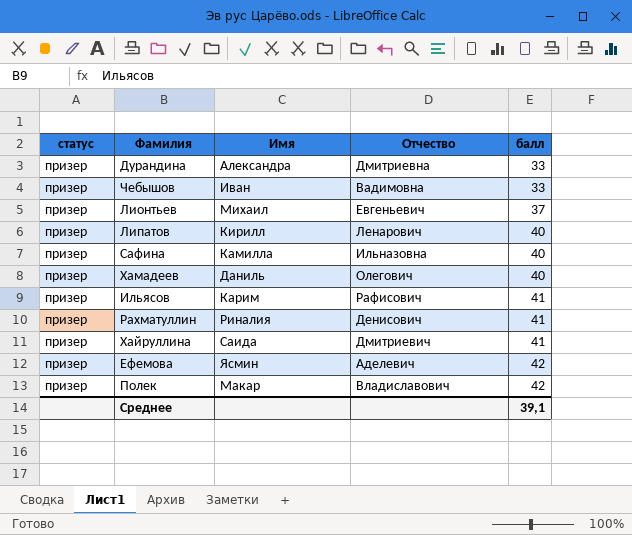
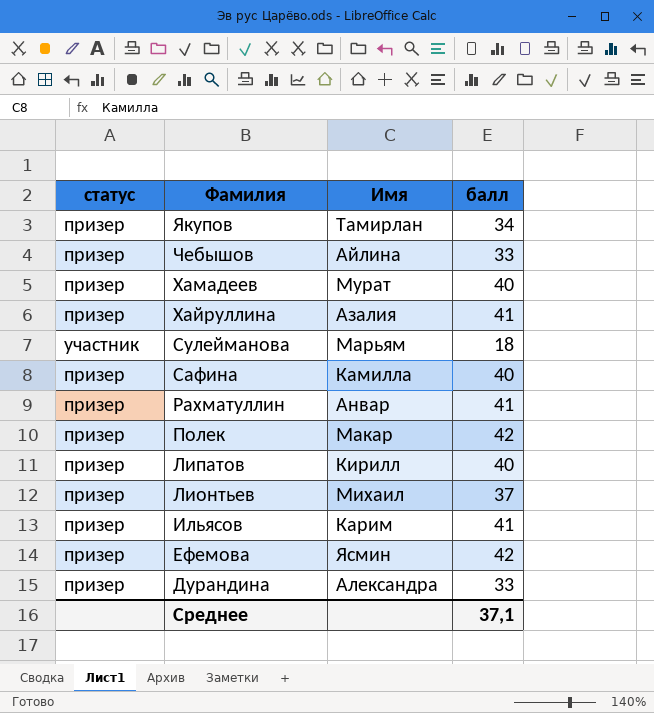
row order: балл ascending -> Фамилия descending
column Отчество | position: 4 -> none
row Якупов: none -> призер | Тамирлан | 34
Чебышов | Имя: Иван -> Айлина
Хамадеев | Имя: Даниль -> Мурат
Хайруллина | Имя: Саида -> Азалия
row Сулейманова: none -> участник | Марьям | 18
Рахматуллин | Имя: Риналия -> Анвар
Среднее | балл: 39,1 -> 37,1

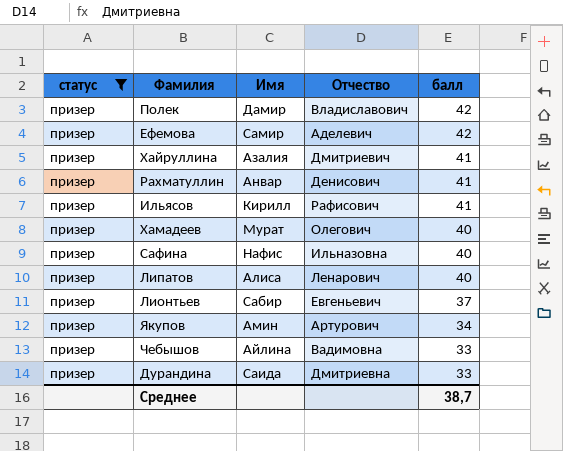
filter: none -> статус = призер
row order: Фамилия descending -> балл descending
column Отчество | position: none -> 4
Полек | Имя: Макар -> Дамир
Ефемова | Имя: Ясмин -> Самир
Ильясов | Имя: Карим -> Кирилл
Сафина | Имя: Камилла -> Нафис
Липатов | Имя: Кирилл -> Алиса
Лионтьев | Имя: Михаил -> Сабир
Якупов | Имя: Тамирлан -> Амин
Дурандина | Имя: Александра -> Саида
Среднее | балл: 37,1 -> 38,7

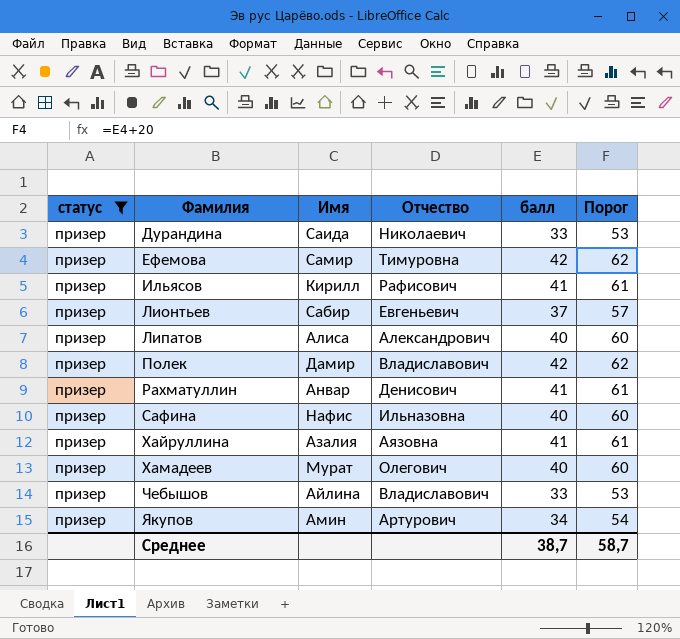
row order: балл descending -> Фамилия ascending
column Порог | formula: none -> [балл] + 20
Дурандина | Отчество: Дмитриевна -> Николаевич
Ефемова | Отчество: Аделевич -> Тимуровна
Липатов | Отчество: Ленарович -> Александрович
Хайруллина | Отчество: Дмитриевич -> Аязовна
Чебышов | Отчество: Вадимовна -> Владиславович

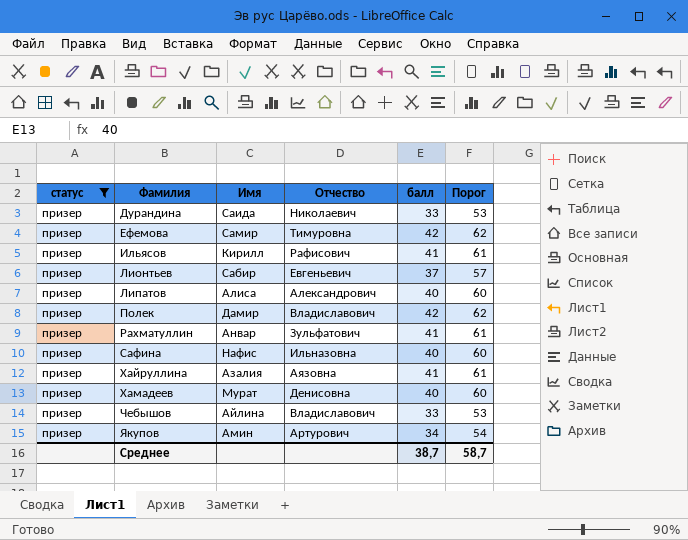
Рахматуллин | Отчество: Денисович -> Зульфатович
Хамадеев | Отчество: Олегович -> Денисовна

